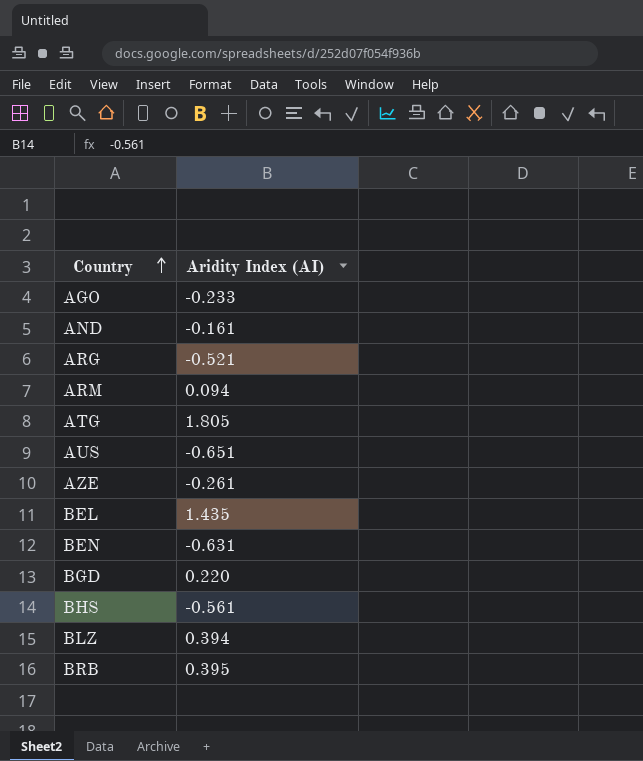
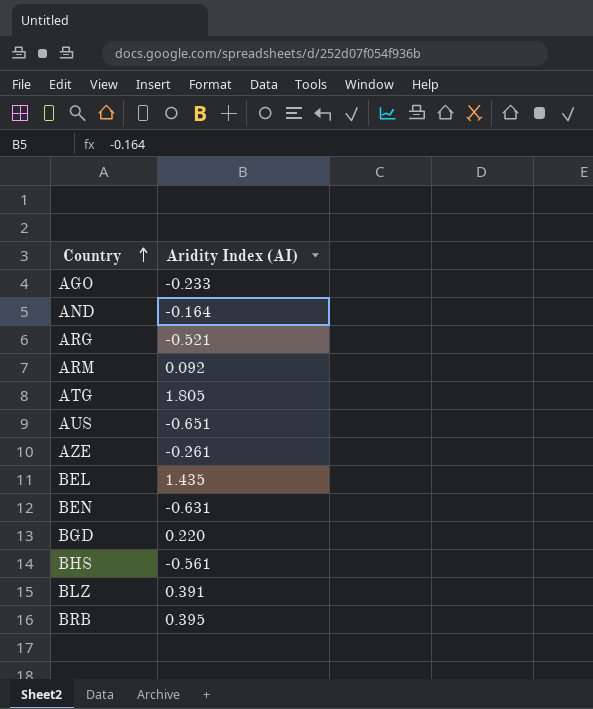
AND | Aridity Index (AI): -0.161 -> -0.164
ARM | Aridity Index (AI): 0.094 -> 0.092
BLZ | Aridity Index (AI): 0.394 -> 0.391

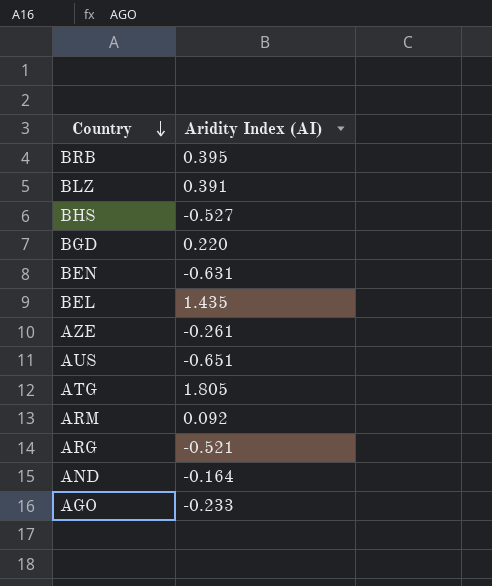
row order: Country ascending -> Country descending
BHS | Aridity Index (AI): -0.561 -> -0.527

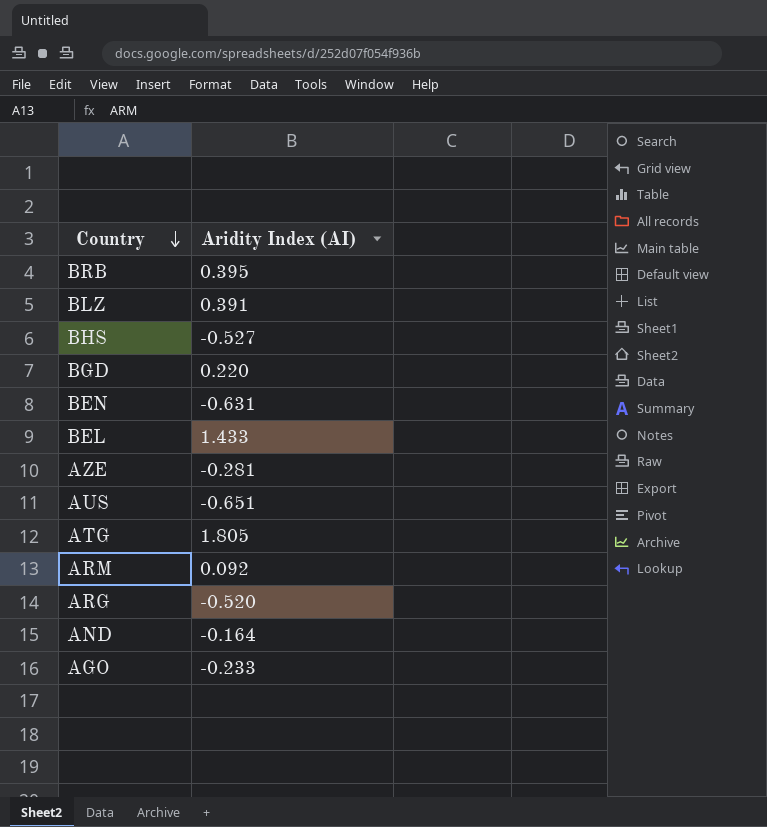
BEL | Aridity Index (AI): 1.435 -> 1.433
AZE | Aridity Index (AI): -0.261 -> -0.281
ARG | Aridity Index (AI): -0.521 -> -0.520

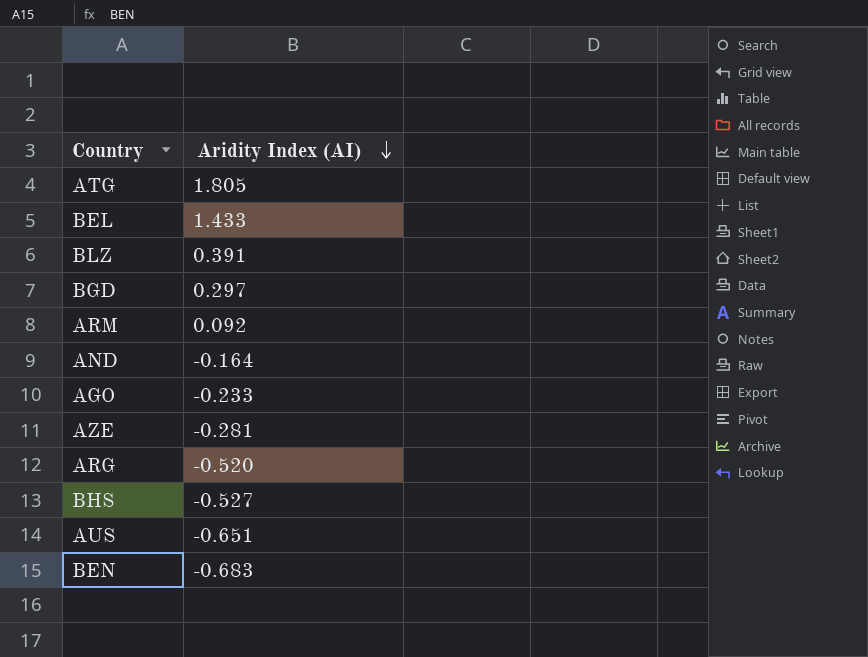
row order: Country descending -> Aridity Index (AI) descending
row BRB: 0.395 -> none
BGD | Aridity Index (AI): 0.220 -> 0.297
BEN | Aridity Index (AI): -0.631 -> -0.683

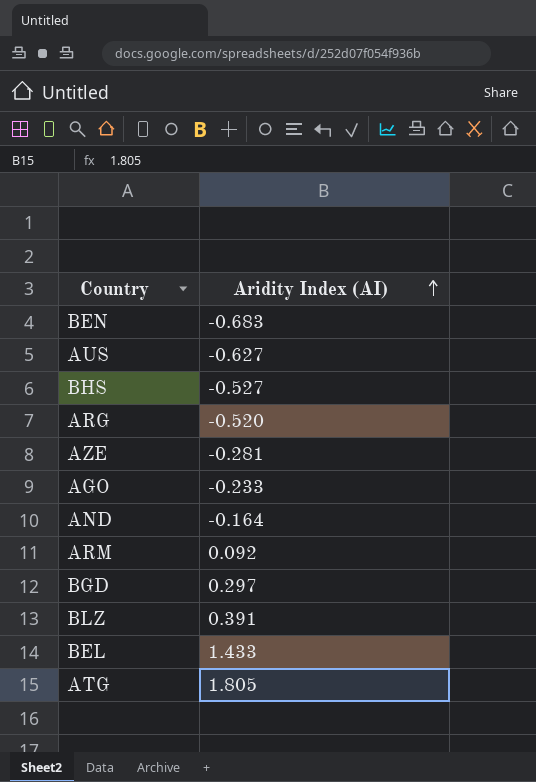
row order: Aridity Index (AI) descending -> Aridity Index (AI) ascending
AUS | Aridity Index (AI): -0.651 -> -0.627

